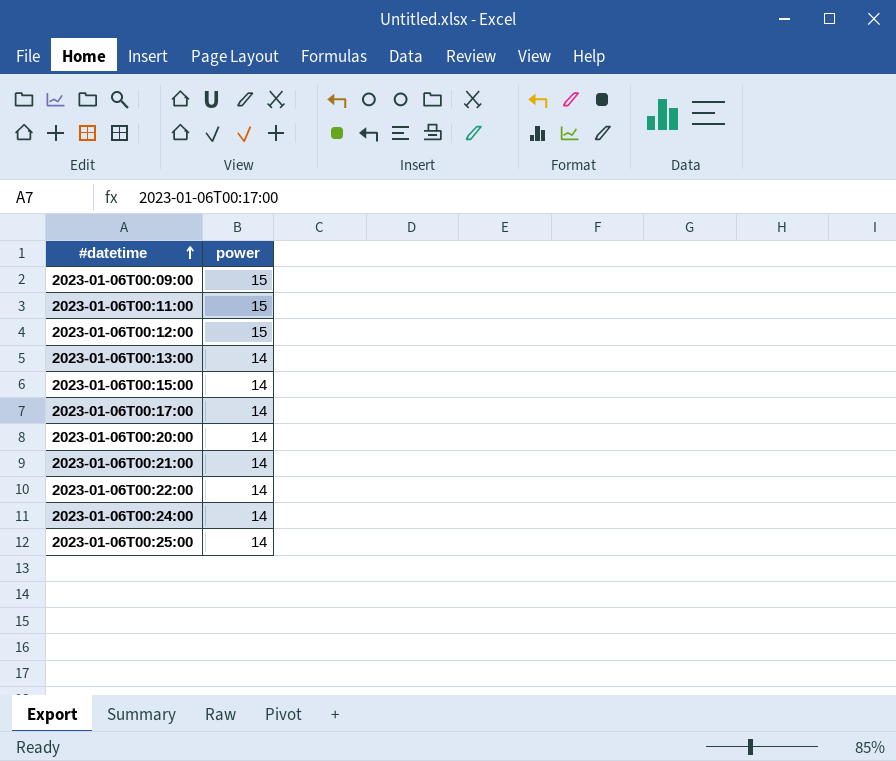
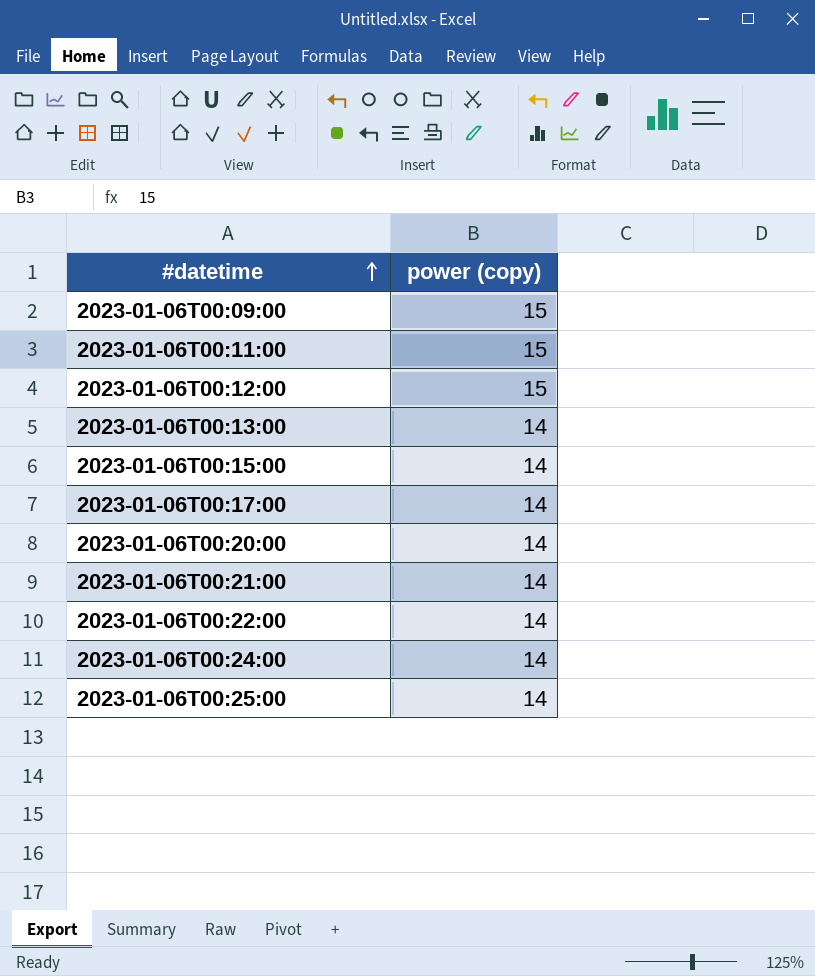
column name: power -> power (copy)

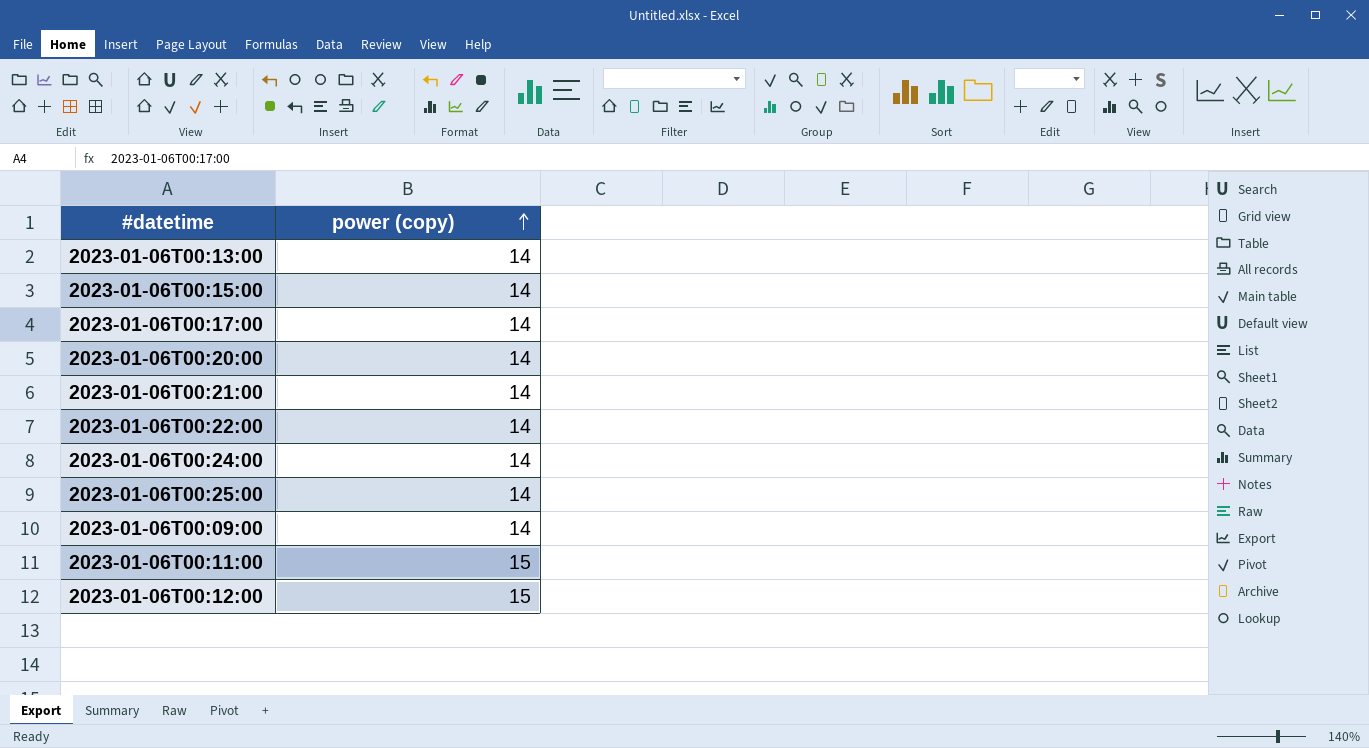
row order: #datetime ascending -> power (copy) ascending
2023-01-06T00:09:00 | power (copy): 15 -> 14

